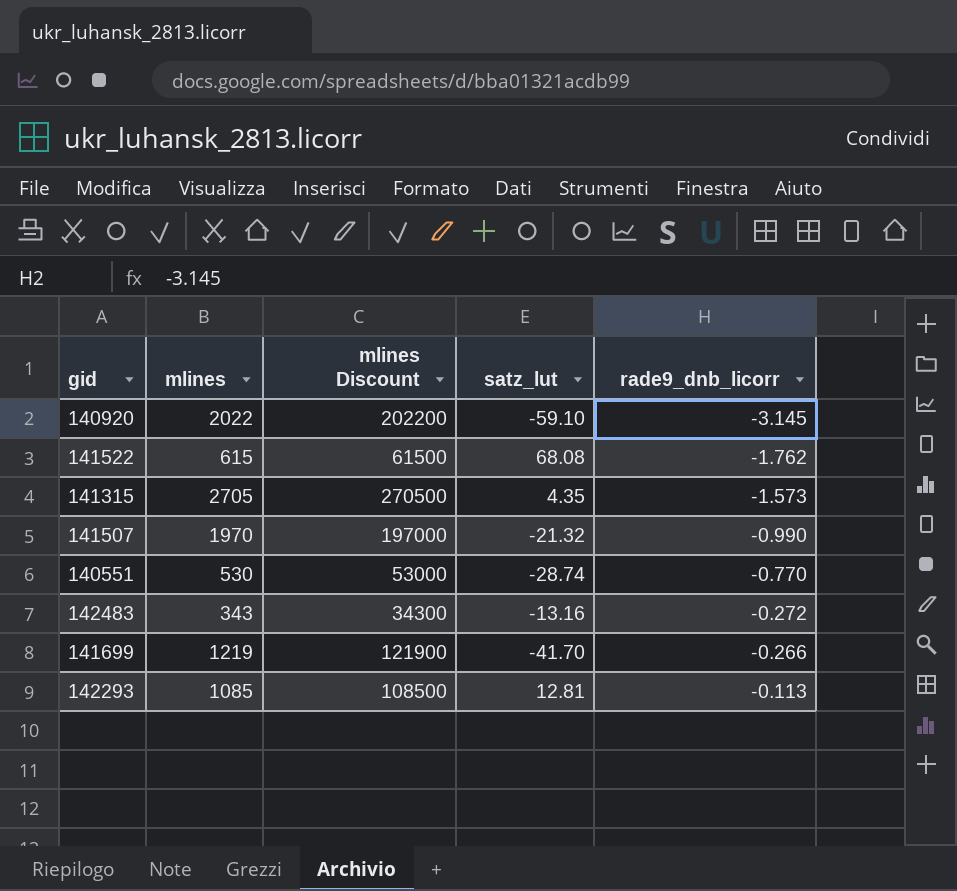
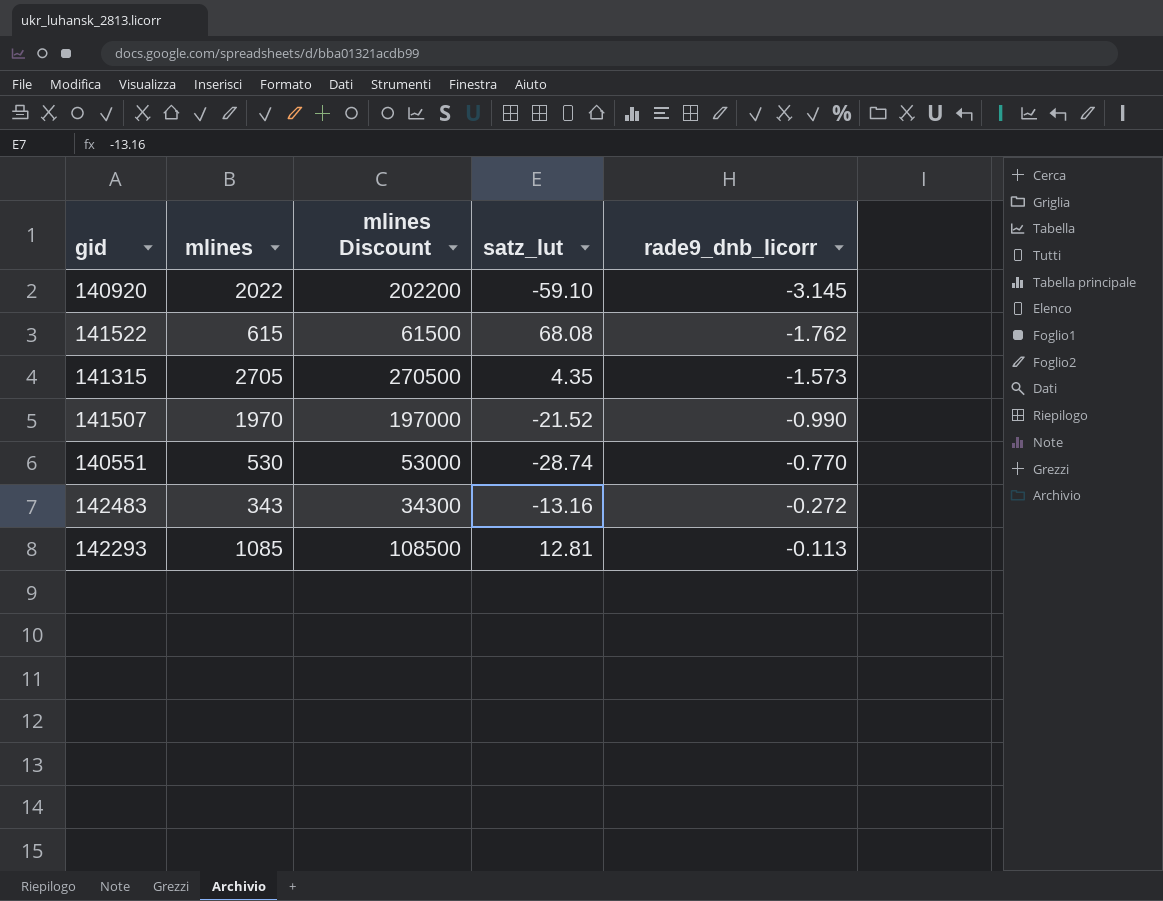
row 141699: 1219 | 121900 | -41.70 | -0.266 -> none
141507 | satz_lut: -21.32 -> -21.52

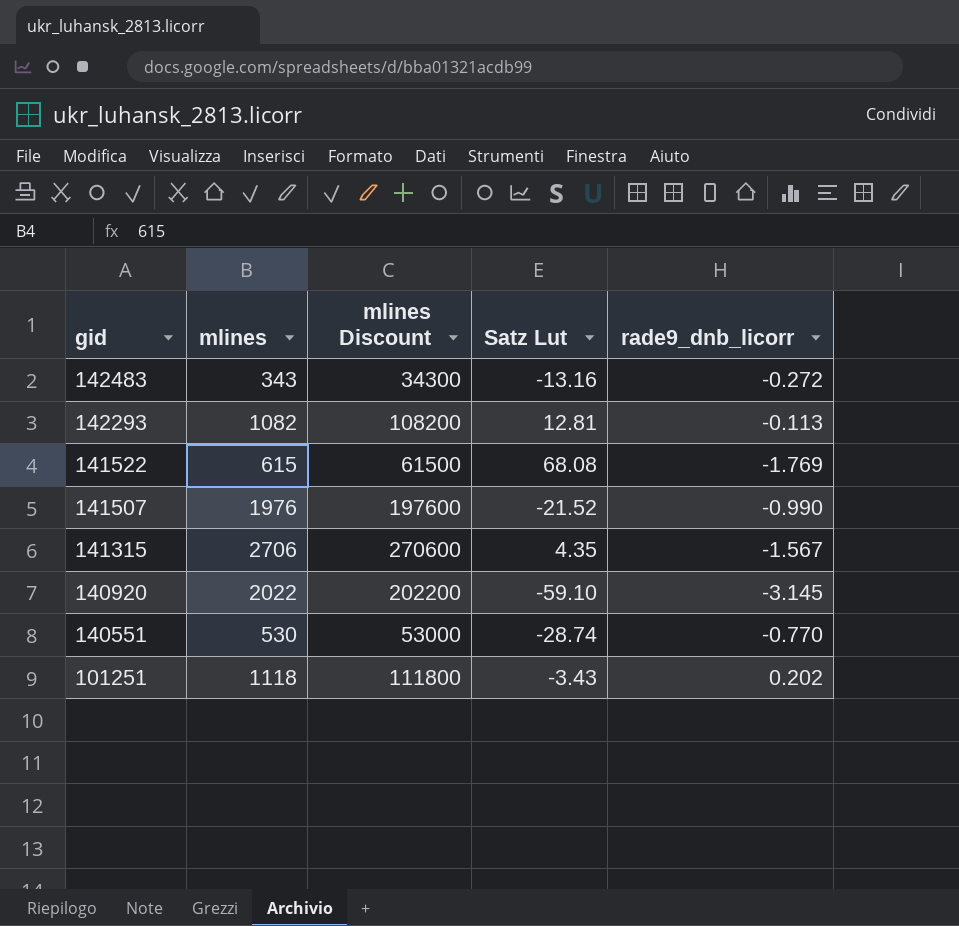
row order: rade9_dnb_licorr ascending -> gid descending
column name: satz_lut -> Satz Lut
142293 | mlines: 1085 -> 1082
142293 | mlines Discount: 108500 -> 108200
141522 | rade9_dnb_licorr: -1.762 -> -1.769
141507 | mlines: 1970 -> 1976
141507 | mlines Discount: 197000 -> 197600
141315 | mlines: 2705 -> 2706
141315 | mlines Discount: 270500 -> 270600
141315 | rade9_dnb_licorr: -1.573 -> -1.567
row 101251: none -> 1118 | 111800 | -3.43 | 0.202

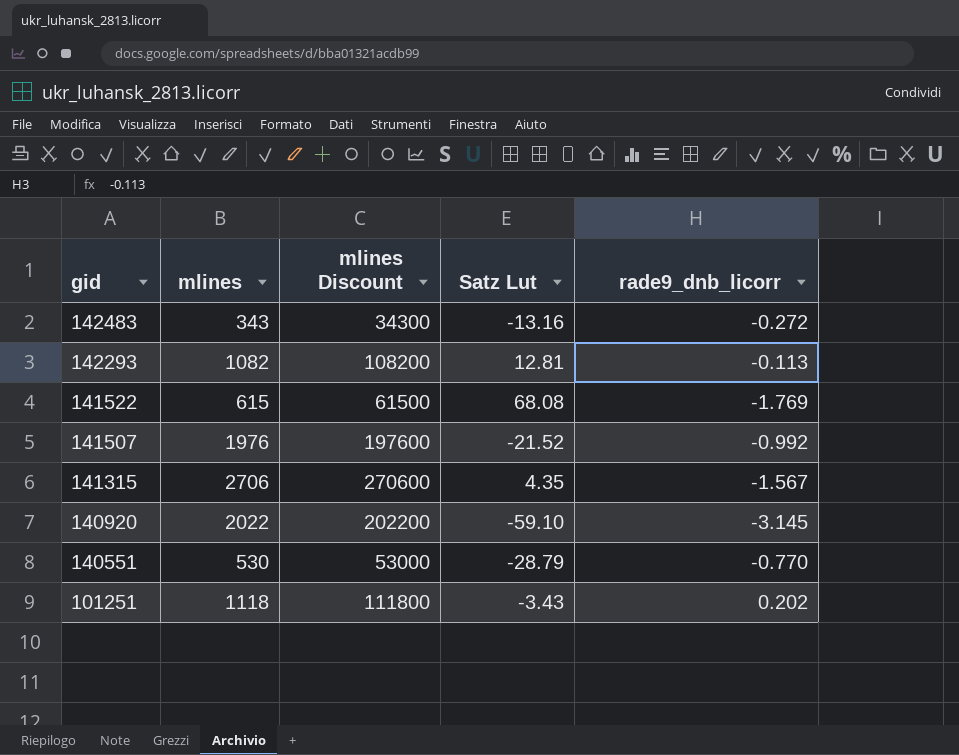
141507 | rade9_dnb_licorr: -0.990 -> -0.992
140551 | Satz Lut: -28.74 -> -28.79

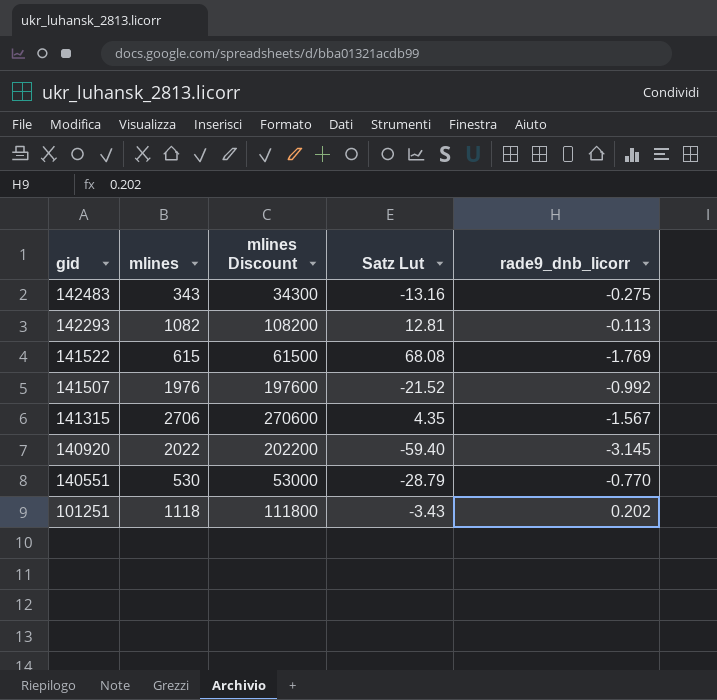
142483 | rade9_dnb_licorr: -0.272 -> -0.275
140920 | Satz Lut: -59.10 -> -59.40

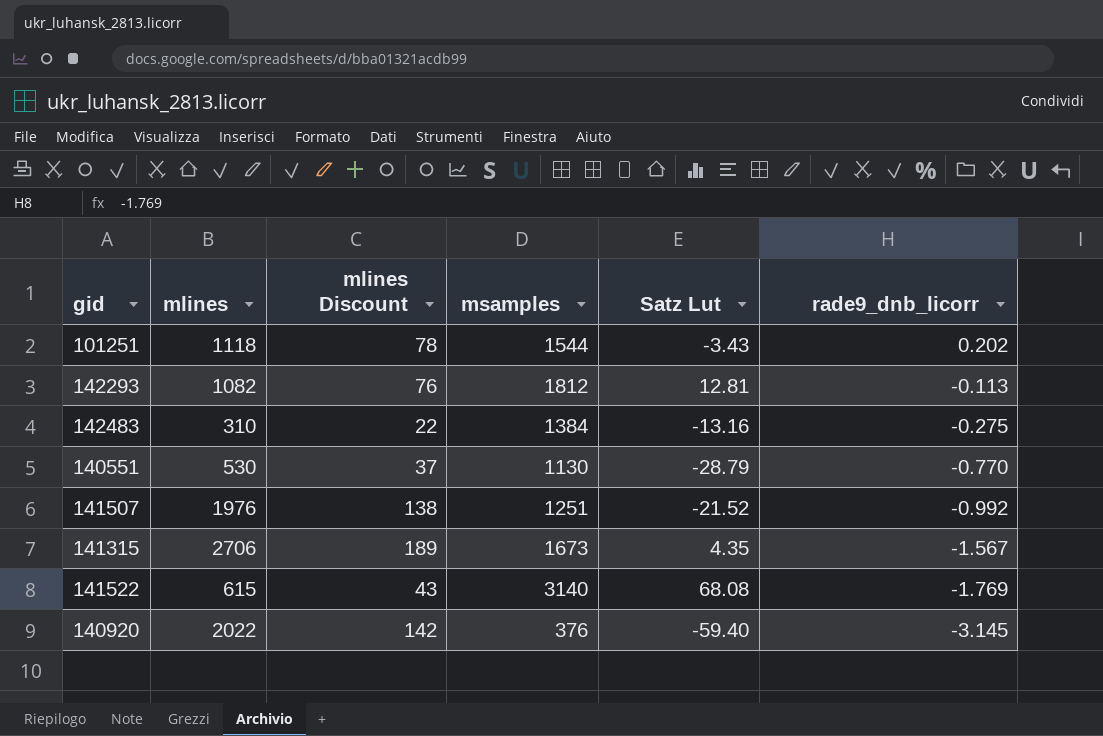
row order: gid descending -> rade9_dnb_licorr descending
column mlines Discount | formula: [mlines] * 100 -> [mlines] * 0.07
column msamples | position: none -> 4
142483 | mlines: 343 -> 310

